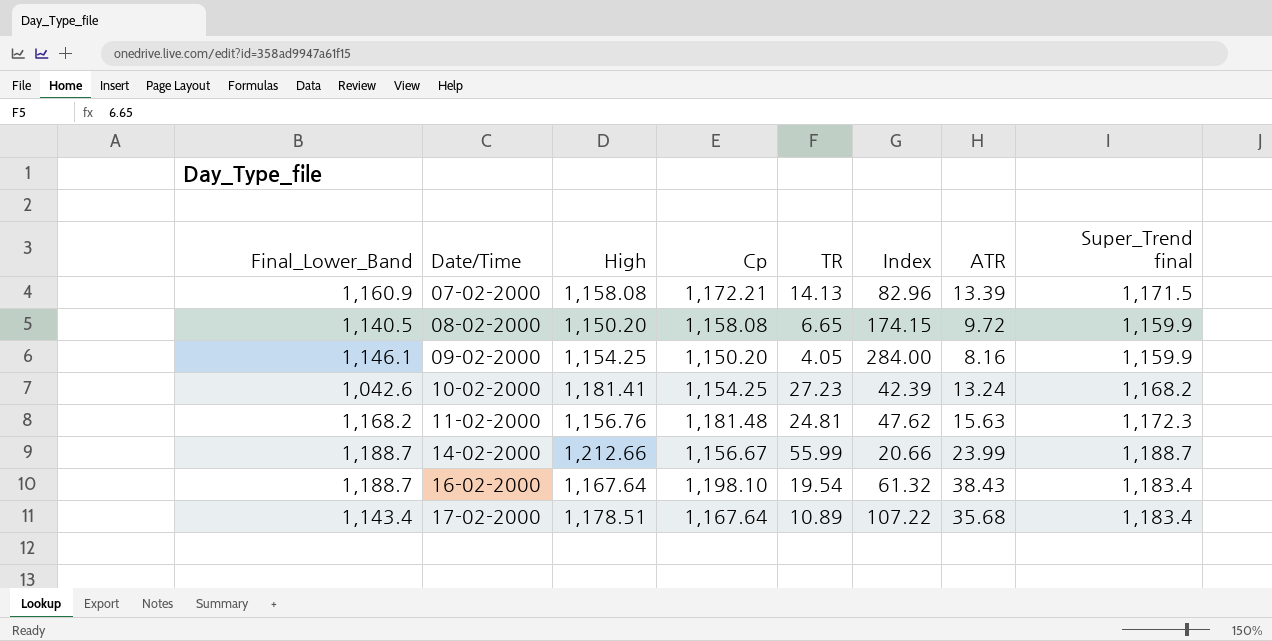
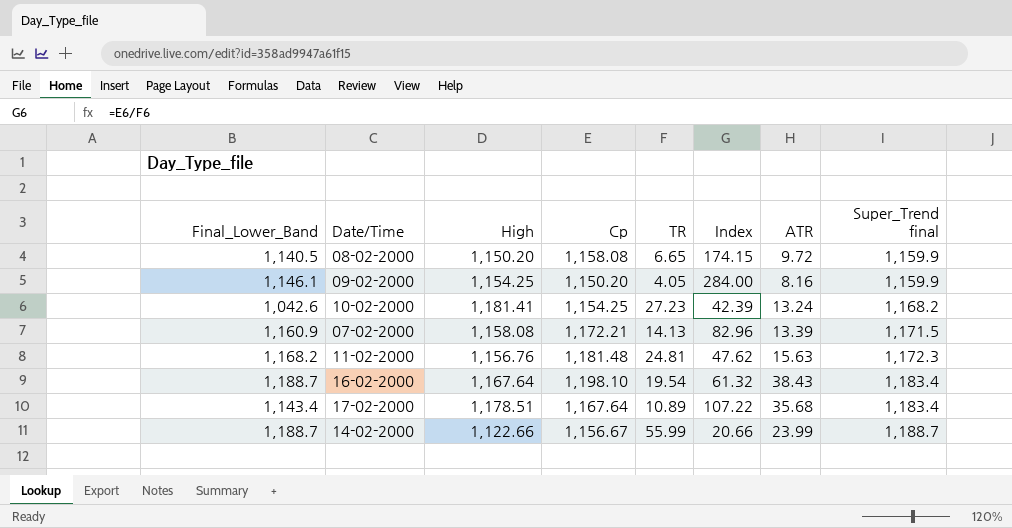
row order: Date/Time ascending -> Super_Trend final ascending
14-02-2000 | High: 1,212.66 -> 1,122.66

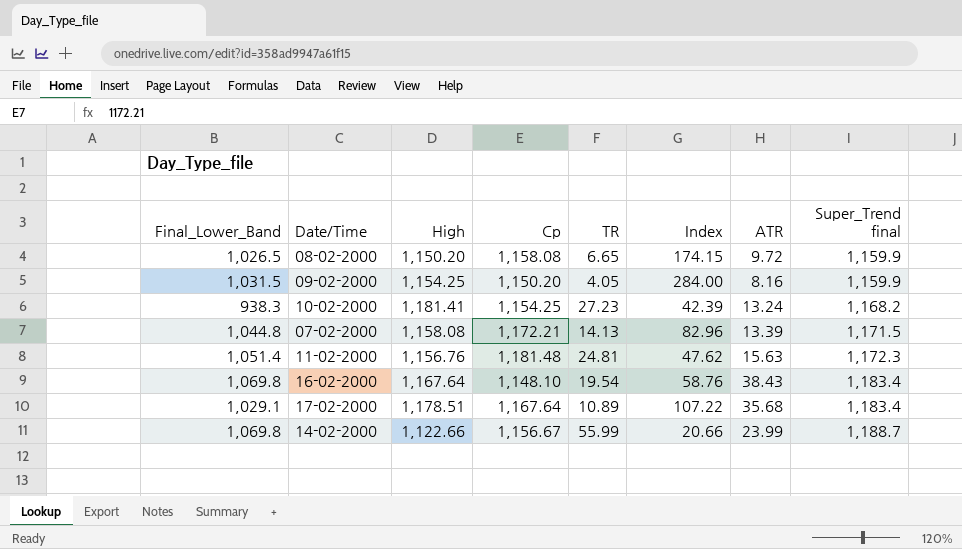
08-02-2000 | Final_Lower_Band: 1,140.5 -> 1,026.5
09-02-2000 | Final_Lower_Band: 1,146.1 -> 1,031.5
10-02-2000 | Final_Lower_Band: 1,042.6 -> 938.3
07-02-2000 | Final_Lower_Band: 1,160.9 -> 1,044.8
11-02-2000 | Final_Lower_Band: 1,168.2 -> 1,051.4
16-02-2000 | Final_Lower_Band: 1,188.7 -> 1,069.8
16-02-2000 | Cp: 1,198.10 -> 1,148.10
16-02-2000 | Index: 61.32 -> 58.76
17-02-2000 | Final_Lower_Band: 1,143.4 -> 1,029.1
14-02-2000 | Final_Lower_Band: 1,188.7 -> 1,069.8

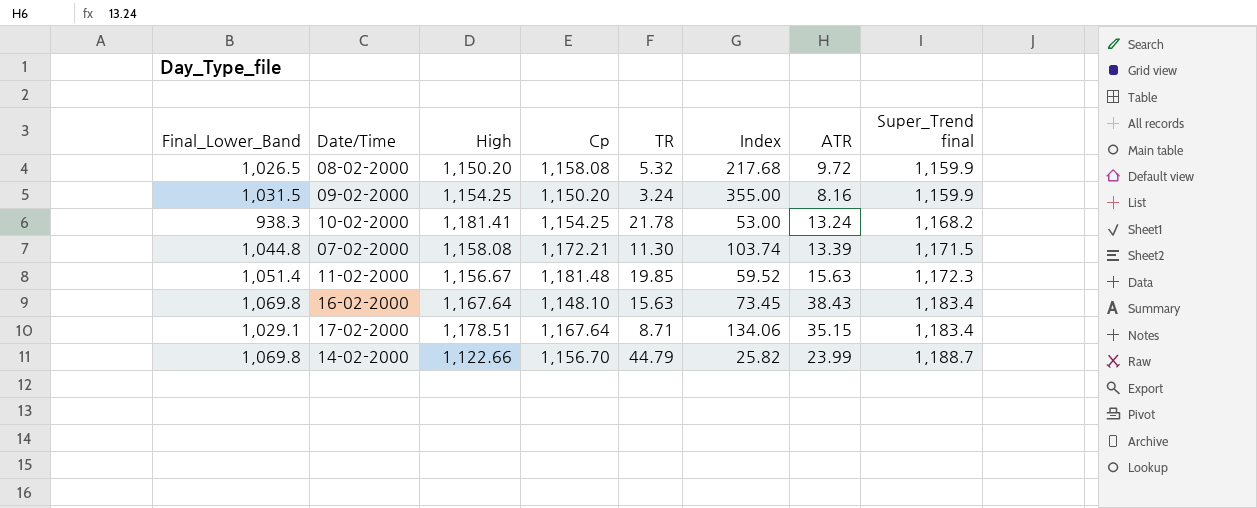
08-02-2000 | TR: 6.65 -> 5.32
08-02-2000 | Index: 174.15 -> 217.68
09-02-2000 | TR: 4.05 -> 3.24
09-02-2000 | Index: 284.00 -> 355.00
10-02-2000 | TR: 27.23 -> 21.78
10-02-2000 | Index: 42.39 -> 53.00
07-02-2000 | TR: 14.13 -> 11.30
07-02-2000 | Index: 82.96 -> 103.74
11-02-2000 | High: 1,156.76 -> 1,156.67
11-02-2000 | TR: 24.81 -> 19.85
11-02-2000 | Index: 47.62 -> 59.52
16-02-2000 | TR: 19.54 -> 15.63
16-02-2000 | Index: 58.76 -> 73.45
17-02-2000 | TR: 10.89 -> 8.71
17-02-2000 | Index: 107.22 -> 134.06
17-02-2000 | ATR: 35.68 -> 35.15
14-02-2000 | Cp: 1,156.67 -> 1,156.70
14-02-2000 | TR: 55.99 -> 44.79
14-02-2000 | Index: 20.66 -> 25.82

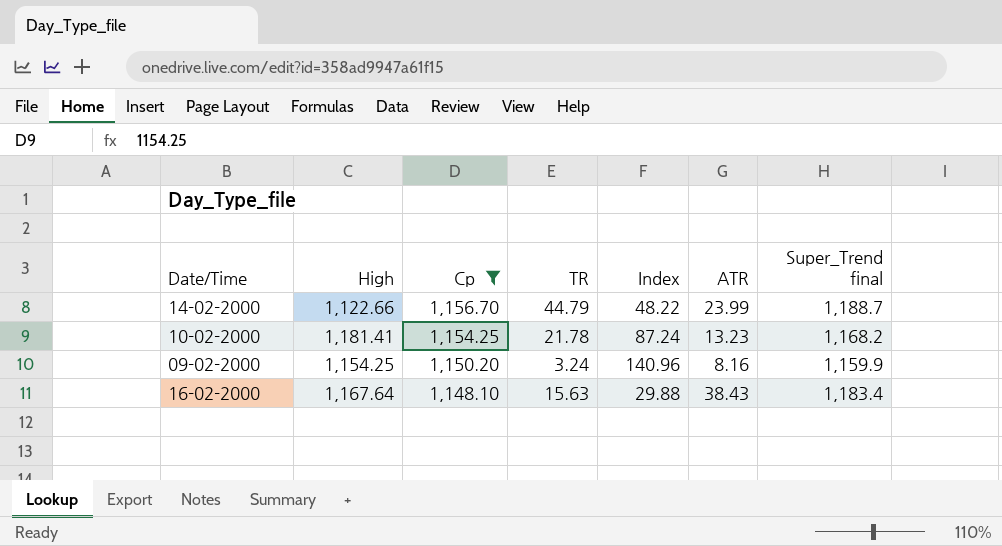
filter: none -> Cp <= 1,156.70
row order: Super_Trend final ascending -> Cp descending
column Final_Lower_Band | position: 1 -> none
column Index | formula: [Cp] / [TR] -> [Cp] / [ATR]
10-02-2000 | ATR: 13.24 -> 13.23

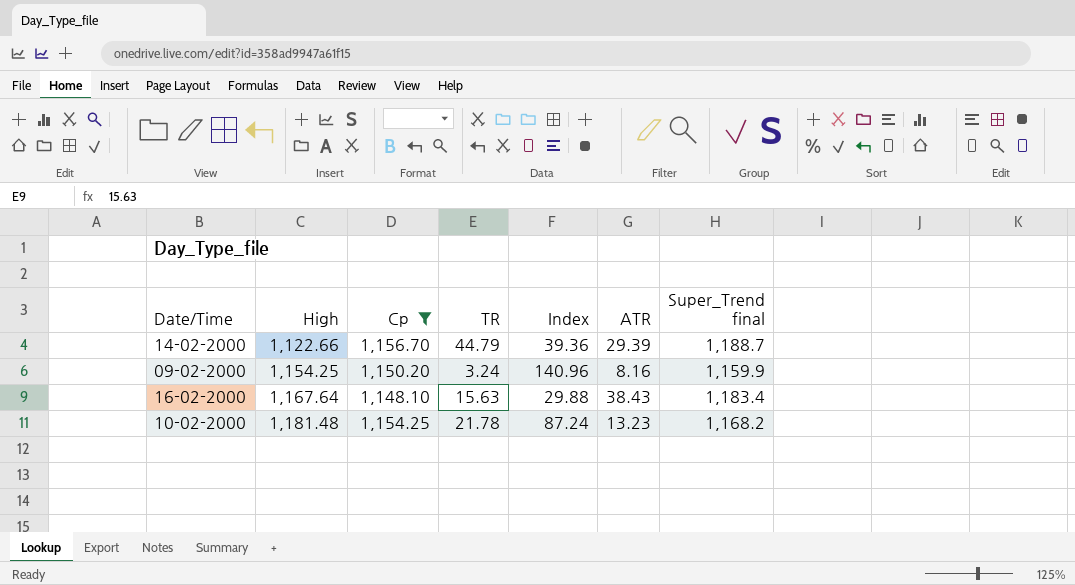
row order: Cp descending -> High ascending
14-02-2000 | Index: 48.22 -> 39.36
14-02-2000 | ATR: 23.99 -> 29.39
10-02-2000 | High: 1,181.41 -> 1,181.48

